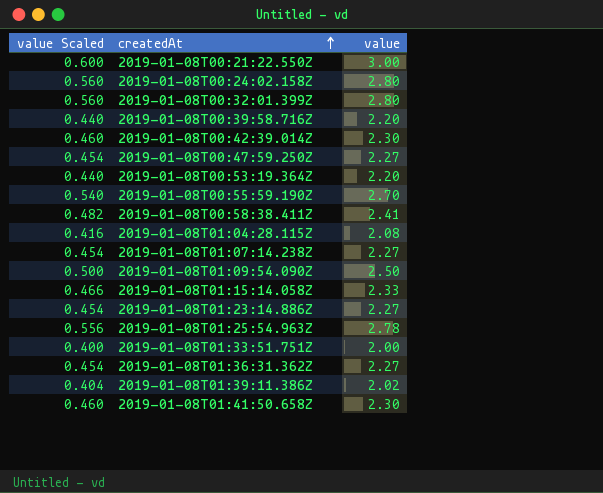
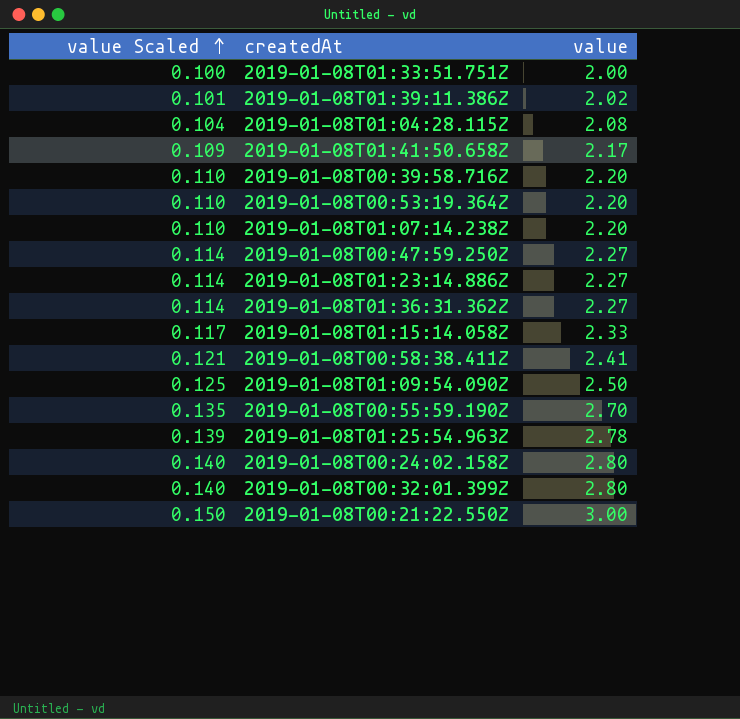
row order: createdAt ascending -> value Scaled ascending
column value Scaled | formula: [value] * 0.2 -> [value] * 0.05
row 2019-01-08T00:42:39.014Z: 0.460 | 2.30 -> none
2019-01-08T01:41:50.658Z | value: 2.30 -> 2.17
2019-01-08T01:07:14.238Z | value: 2.27 -> 2.20

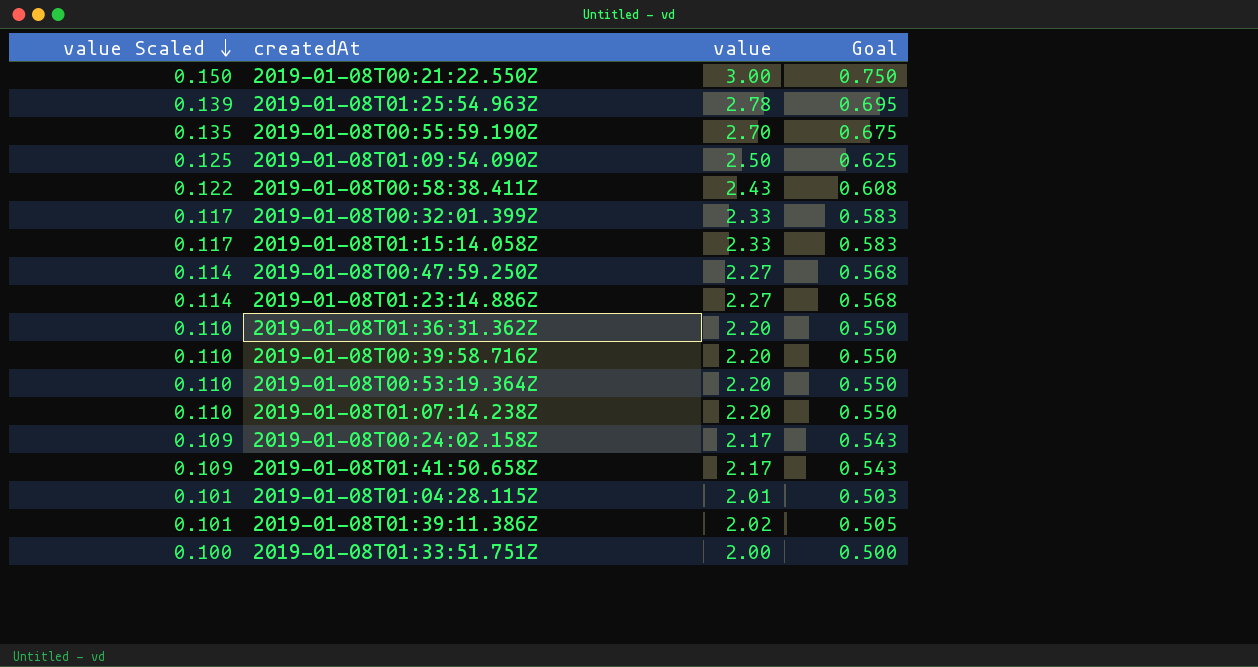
row order: value Scaled ascending -> value Scaled descending
column Goal | formula: none -> [value] * 0.25
2019-01-08T00:58:38.411Z | value Scaled: 0.121 -> 0.122
2019-01-08T00:58:38.411Z | value: 2.41 -> 2.43
2019-01-08T00:32:01.399Z | value Scaled: 0.140 -> 0.117
2019-01-08T00:32:01.399Z | value: 2.80 -> 2.33
2019-01-08T01:36:31.362Z | value Scaled: 0.114 -> 0.110
2019-01-08T01:36:31.362Z | value: 2.27 -> 2.20
2019-01-08T00:24:02.158Z | value Scaled: 0.140 -> 0.109
2019-01-08T00:24:02.158Z | value: 2.80 -> 2.17
2019-01-08T01:04:28.115Z | value Scaled: 0.104 -> 0.101
2019-01-08T01:04:28.115Z | value: 2.08 -> 2.01

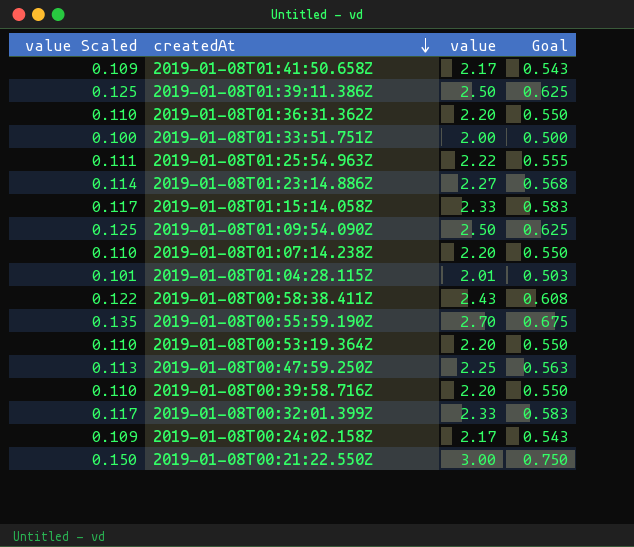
row order: value Scaled descending -> createdAt descending
2019-01-08T01:39:11.386Z | value Scaled: 0.101 -> 0.125
2019-01-08T01:39:11.386Z | value: 2.02 -> 2.50
2019-01-08T01:39:11.386Z | Goal: 0.505 -> 0.625
2019-01-08T01:25:54.963Z | value Scaled: 0.139 -> 0.111
2019-01-08T01:25:54.963Z | value: 2.78 -> 2.22
2019-01-08T01:25:54.963Z | Goal: 0.695 -> 0.555
2019-01-08T00:47:59.250Z | value Scaled: 0.114 -> 0.113
2019-01-08T00:47:59.250Z | value: 2.27 -> 2.25
2019-01-08T00:47:59.250Z | Goal: 0.568 -> 0.563

